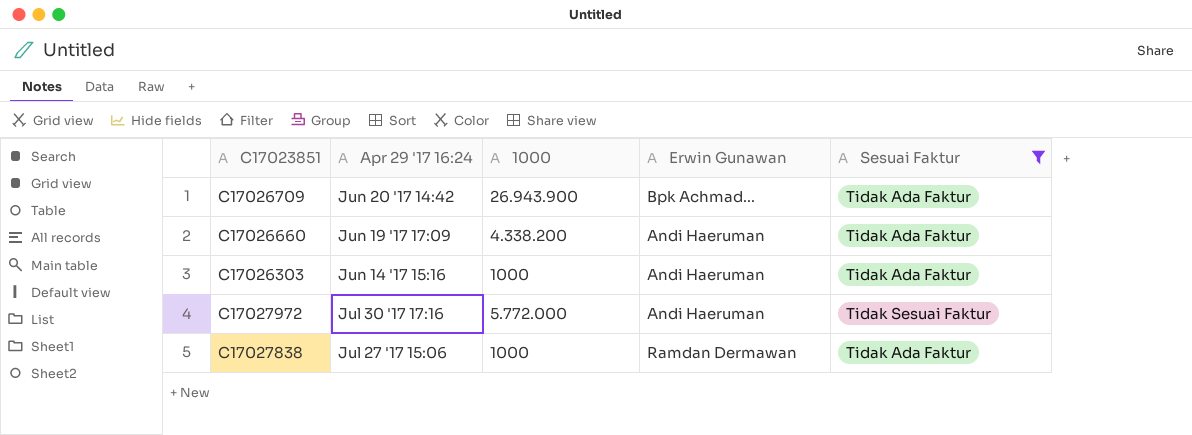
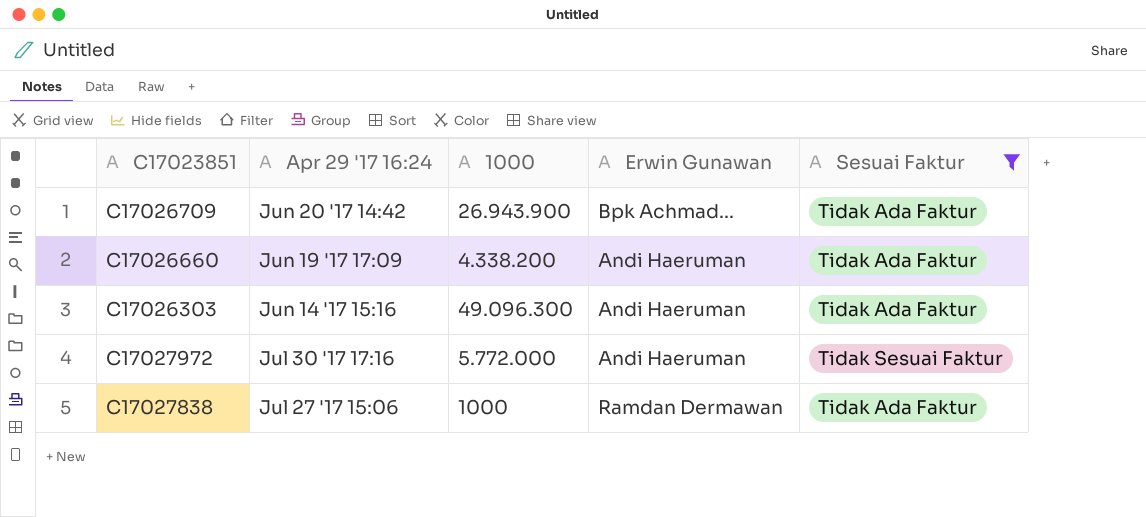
C17026303 | 1000: 1000 -> 49.096.300

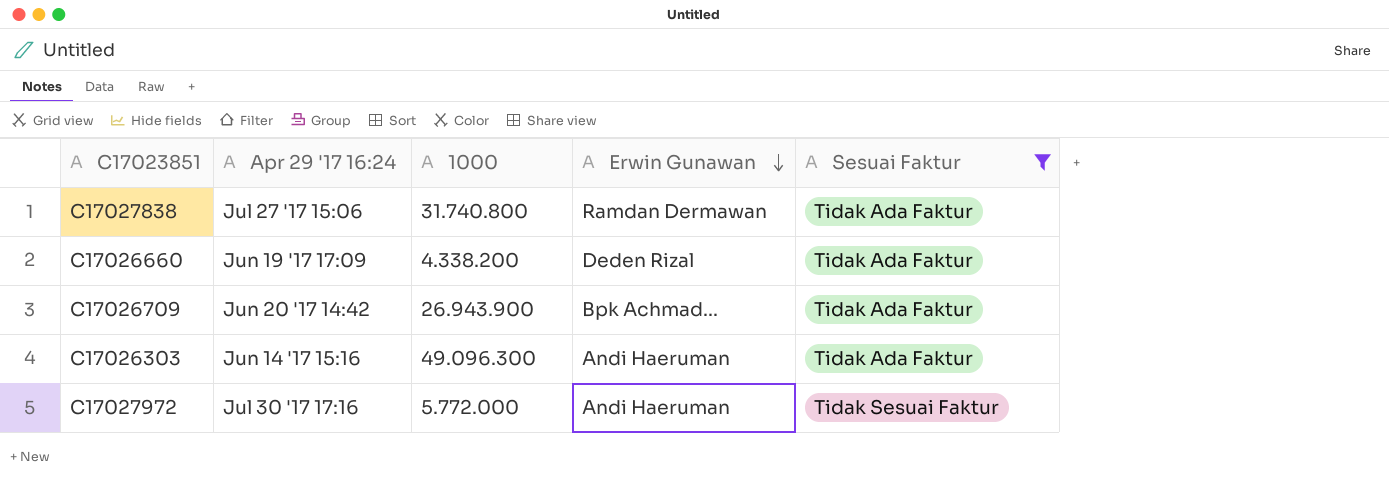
row order: none -> Erwin Gunawan descending
C17027838 | 1000: 1000 -> 31.740.800
C17026660 | Erwin Gunawan: Andi Haeruman -> Deden Rizal

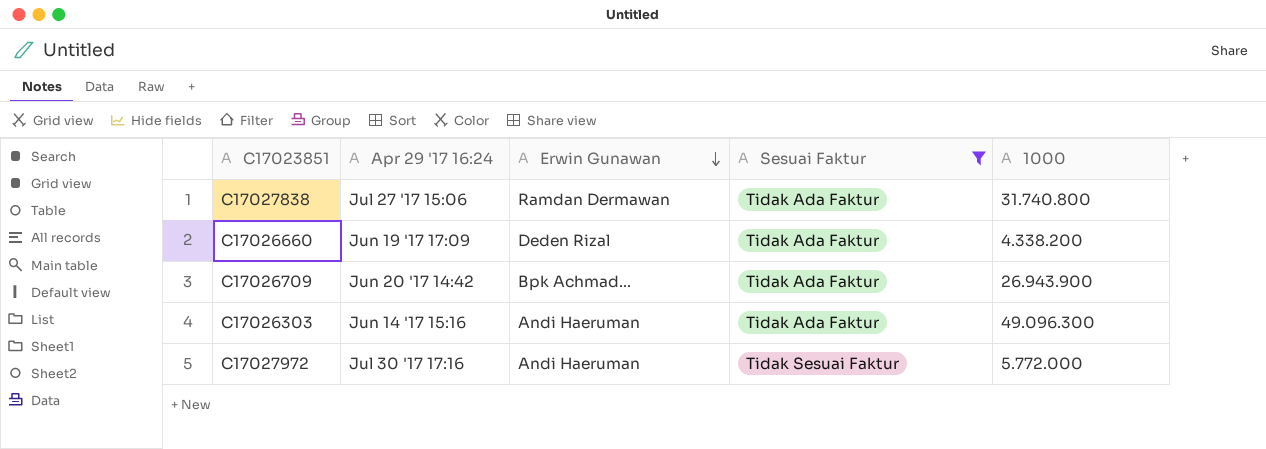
column 1000 | position: 3 -> 5

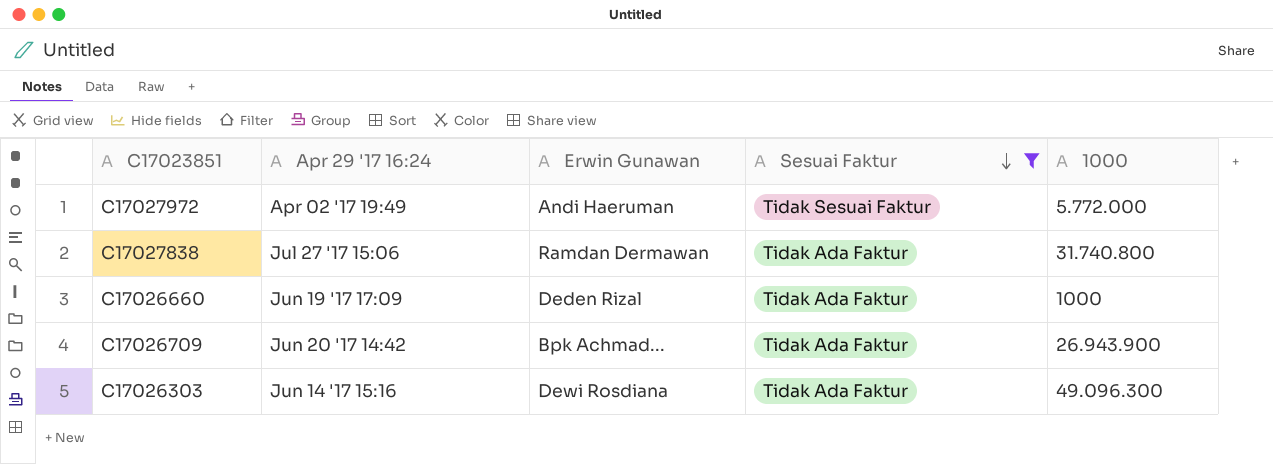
row order: Erwin Gunawan descending -> Sesuai Faktur descending
C17027972 | Apr 29 '17 16:24: Jul 30 '17 17:16 -> Apr 02 '17 19:49
C17026660 | 1000: 4.338.200 -> 1000
C17026303 | Erwin Gunawan: Andi Haeruman -> Dewi Rosdiana

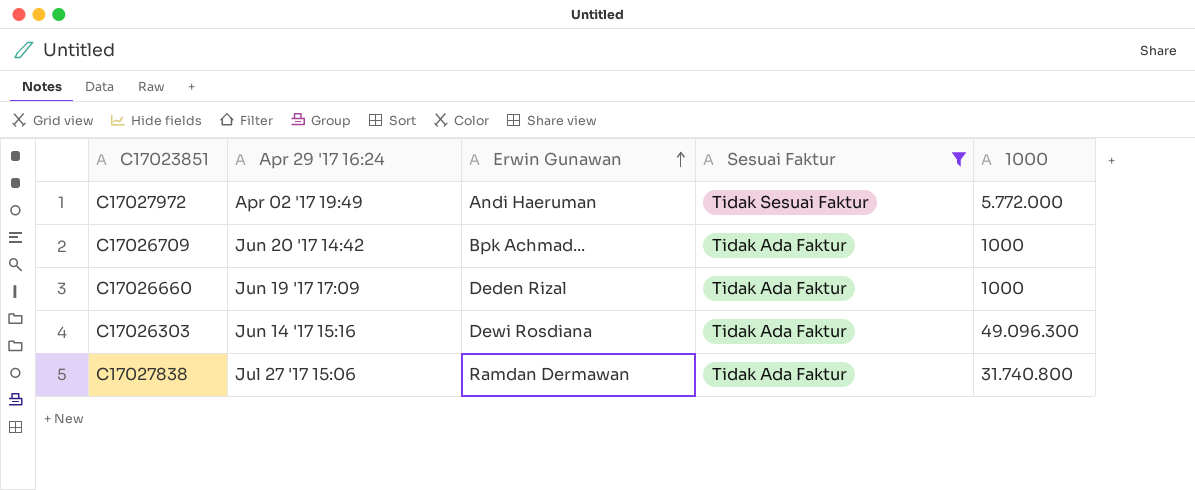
row order: Sesuai Faktur descending -> Erwin Gunawan ascending
C17026709 | 1000: 26.943.900 -> 1000

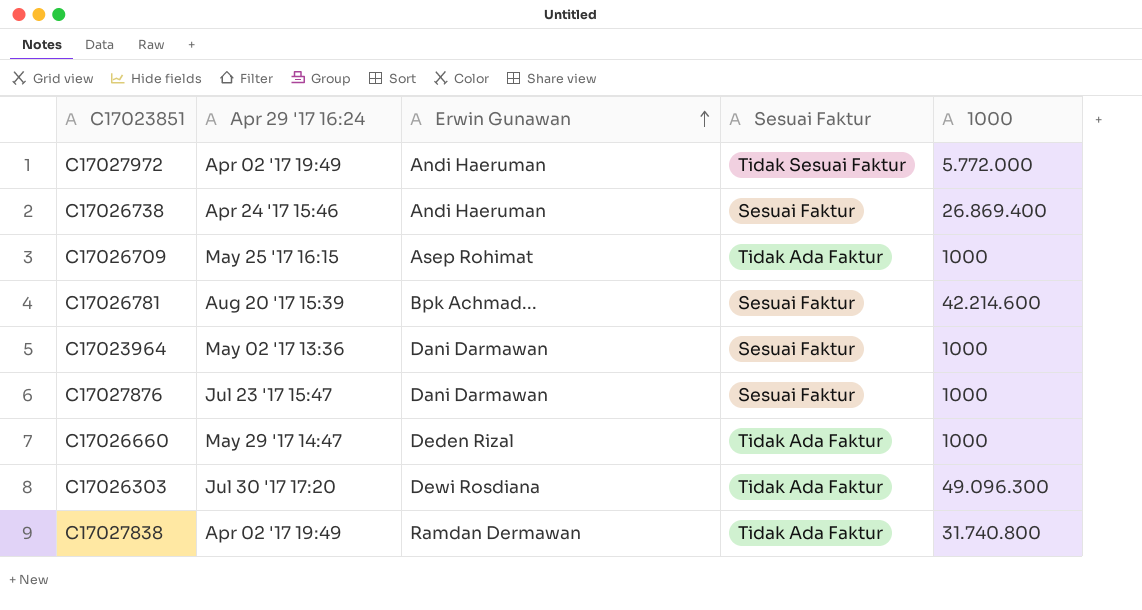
filter: Sesuai Faktur != Sesuai Faktur -> none
C17026709 | Apr 29 '17 16:24: Jun 20 '17 14:42 -> May 25 '17 16:15
C17026709 | Erwin Gunawan: Bpk Achmad... -> Asep Rohimat
C17026660 | Apr 29 '17 16:24: Jun 19 '17 17:09 -> May 29 '17 14:47
C17026303 | Apr 29 '17 16:24: Jun 14 '17 15:16 -> Jul 30 '17 17:20
C17027838 | Apr 29 '17 16:24: Jul 27 '17 15:06 -> Apr 02 '17 19:49

